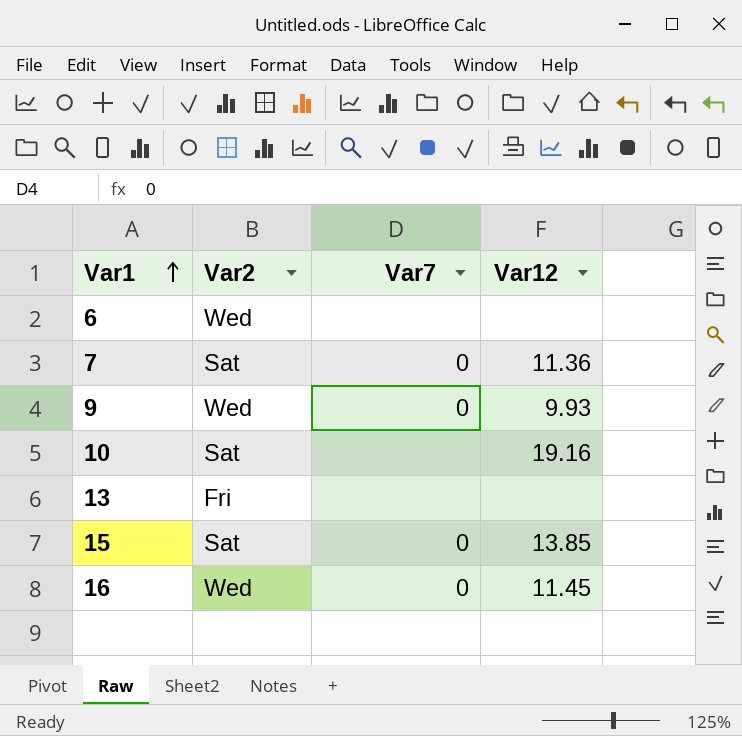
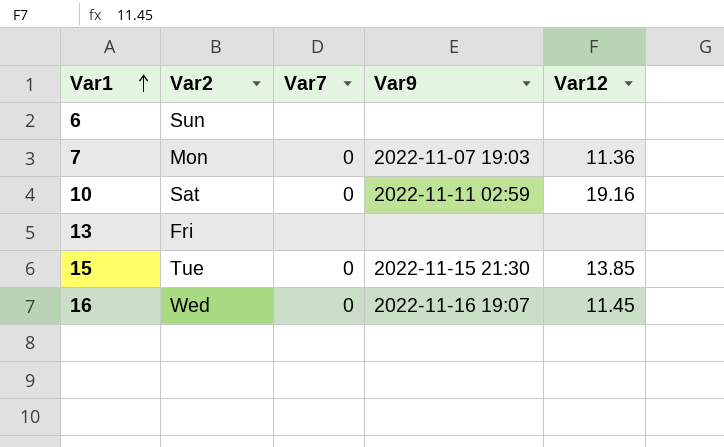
column Var9 | position: none -> 4
row 9: Wed | 0 | 9.93 -> none
6 | Var2: Wed -> Sun
7 | Var2: Sat -> Mon
10 | Var7: none -> 0
15 | Var2: Sat -> Tue

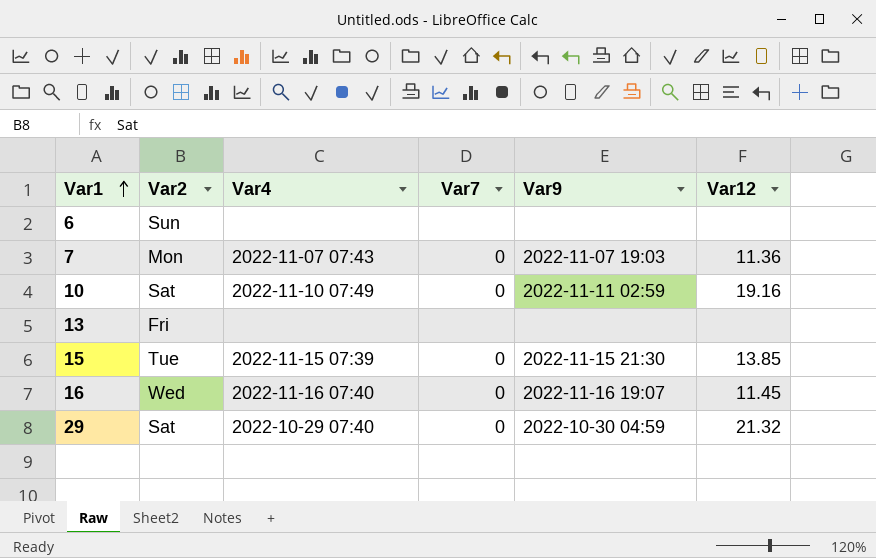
column Var4 | position: none -> 3
row 29: none -> Sat | 2022-10-29 07:40 | 0 | 2022-10-30 04:59 | 21.32

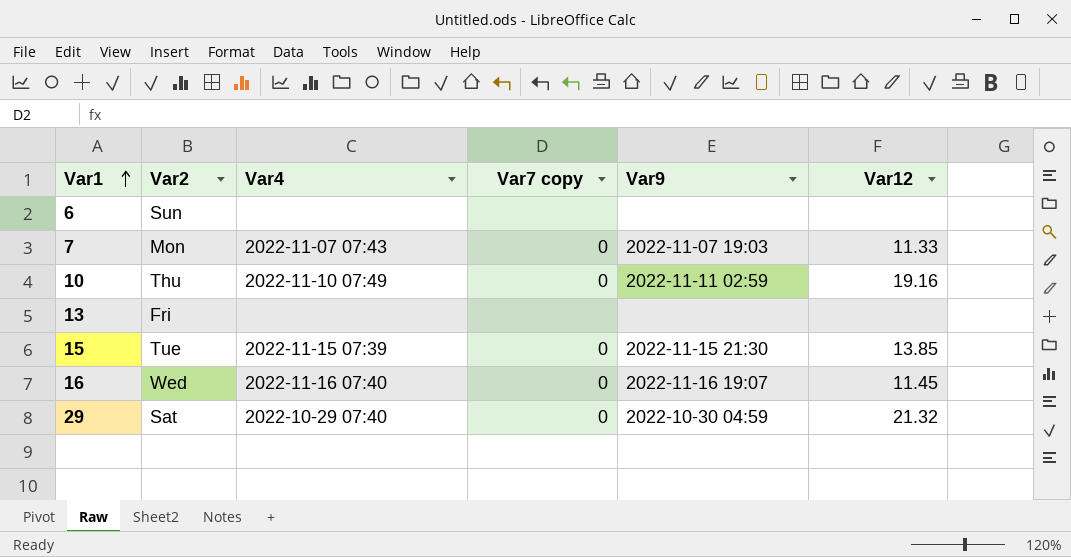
column name: Var7 -> Var7 copy
7 | Var12: 11.36 -> 11.33
10 | Var2: Sat -> Thu

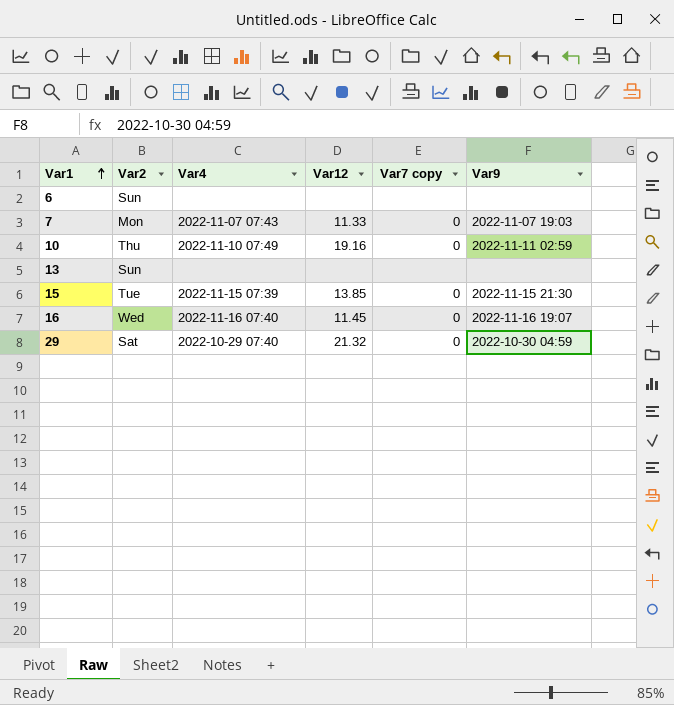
column Var12 | position: 6 -> 4
13 | Var2: Fri -> Sun

